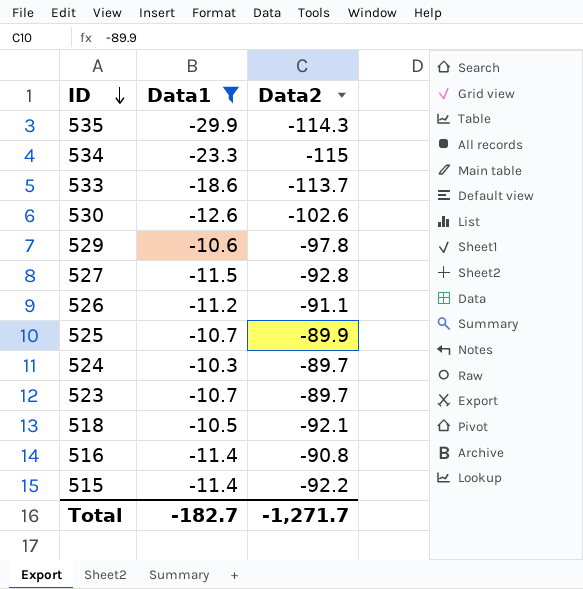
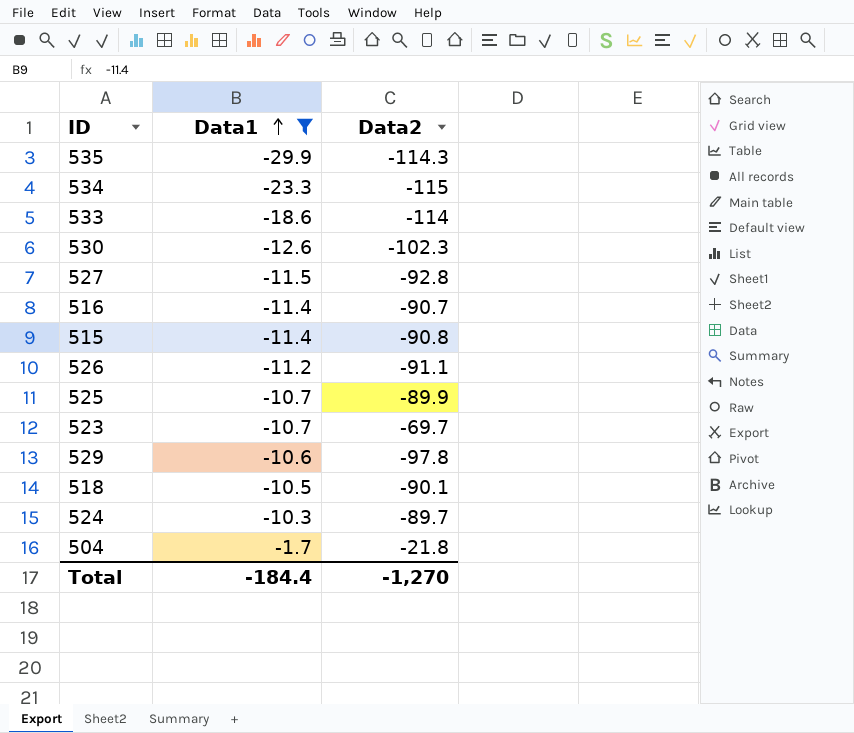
row order: ID descending -> Data1 ascending
533 | Data2: -113.7 -> -114
530 | Data2: -102.6 -> -102.3
516 | Data2: -90.8 -> -90.7
515 | Data2: -92.2 -> -90.8
523 | Data2: -89.7 -> -69.7
518 | Data2: -92.1 -> -90.1
row 504: none -> -1.7 | -21.8
Total | Data1: -182.7 -> -184.4
Total | Data2: -1,271.7 -> -1,270

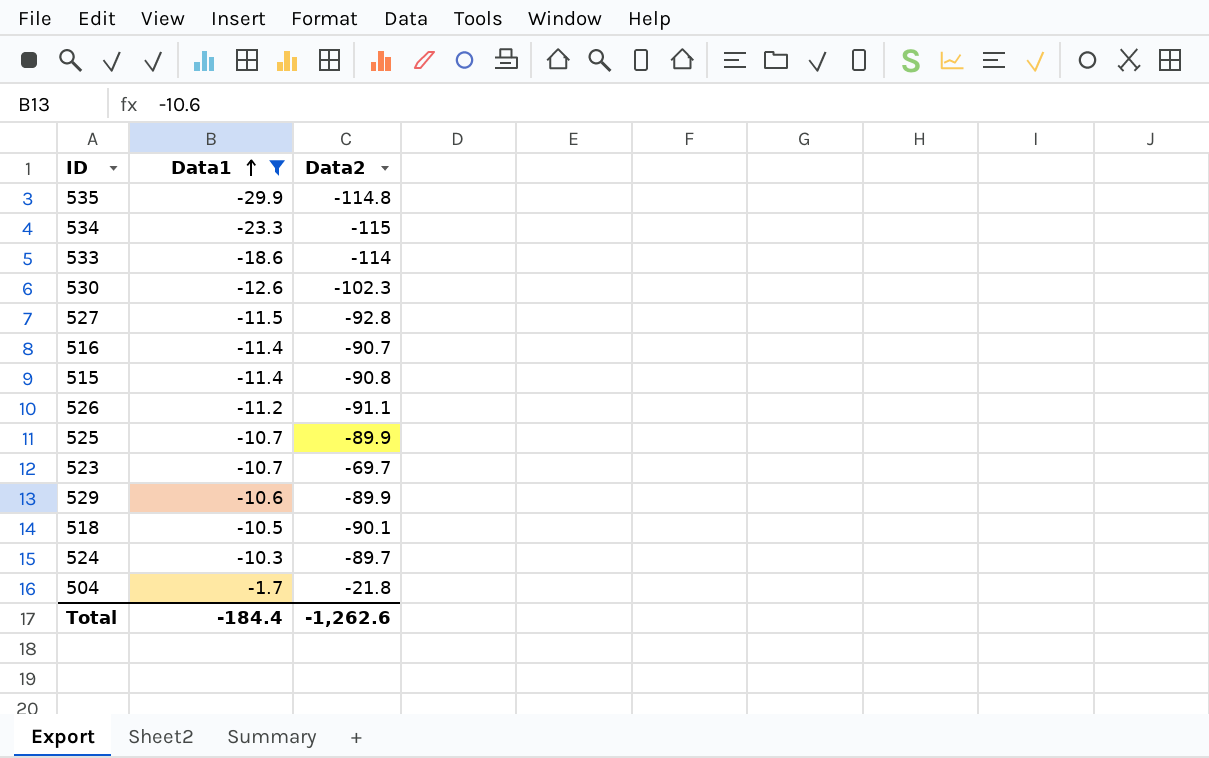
535 | Data2: -114.3 -> -114.8
529 | Data2: -97.8 -> -89.9
Total | Data2: -1,270 -> -1,262.6

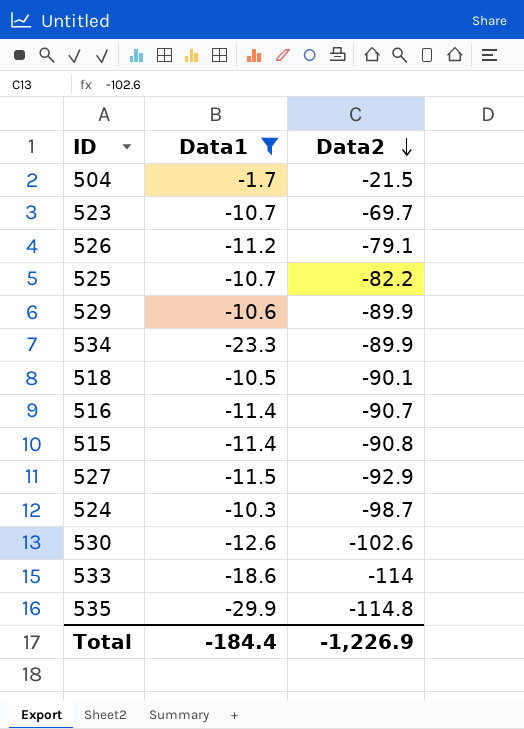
row order: Data1 ascending -> Data2 descending
504 | Data2: -21.8 -> -21.5
526 | Data2: -91.1 -> -79.1
525 | Data2: -89.9 -> -82.2
534 | Data2: -115 -> -89.9
527 | Data2: -92.8 -> -92.9
524 | Data2: -89.7 -> -98.7
530 | Data2: -102.3 -> -102.6
Total | Data2: -1,262.6 -> -1,226.9

